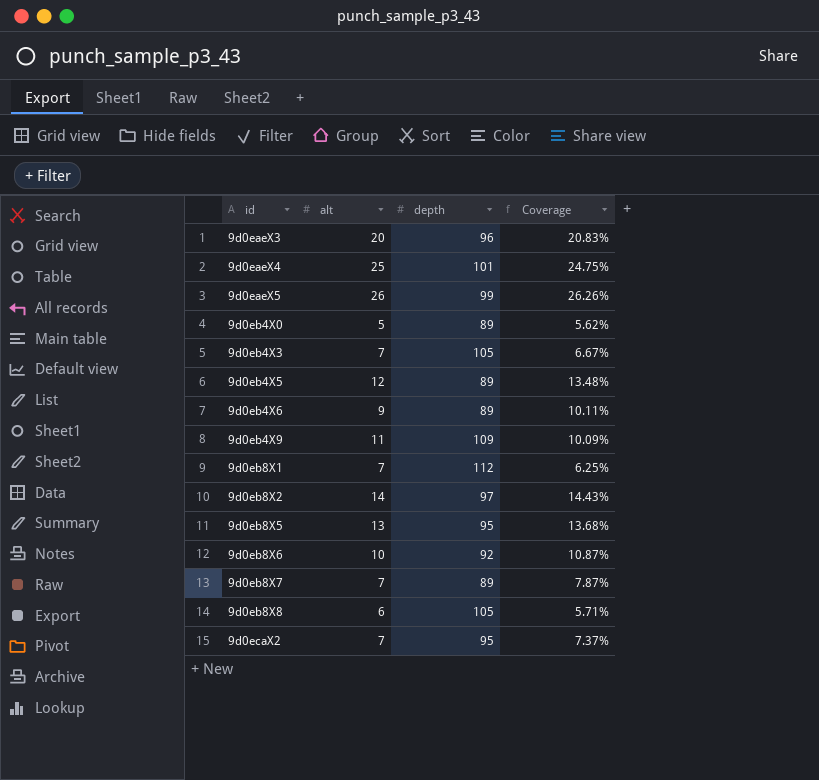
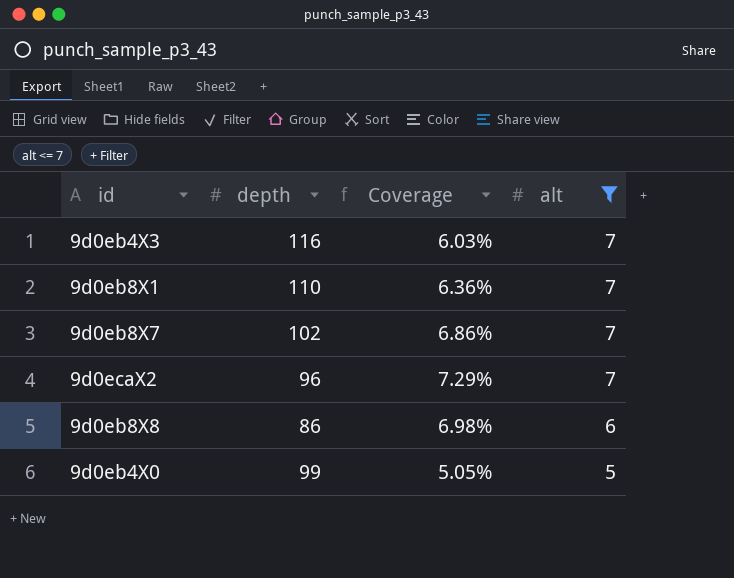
filter: none -> alt <= 7
row order: id ascending -> alt descending
column alt | position: 2 -> 4
9d0eb4X3 | depth: 105 -> 116
9d0eb4X3 | Coverage: 6.67% -> 6.03%
9d0eb8X1 | depth: 112 -> 110
9d0eb8X1 | Coverage: 6.25% -> 6.36%
9d0eb8X7 | depth: 89 -> 102
9d0eb8X7 | Coverage: 7.87% -> 6.86%
9d0ecaX2 | depth: 95 -> 96
9d0ecaX2 | Coverage: 7.37% -> 7.29%
9d0eb8X8 | depth: 105 -> 86
9d0eb8X8 | Coverage: 5.71% -> 6.98%
9d0eb4X0 | depth: 89 -> 99
9d0eb4X0 | Coverage: 5.62% -> 5.05%

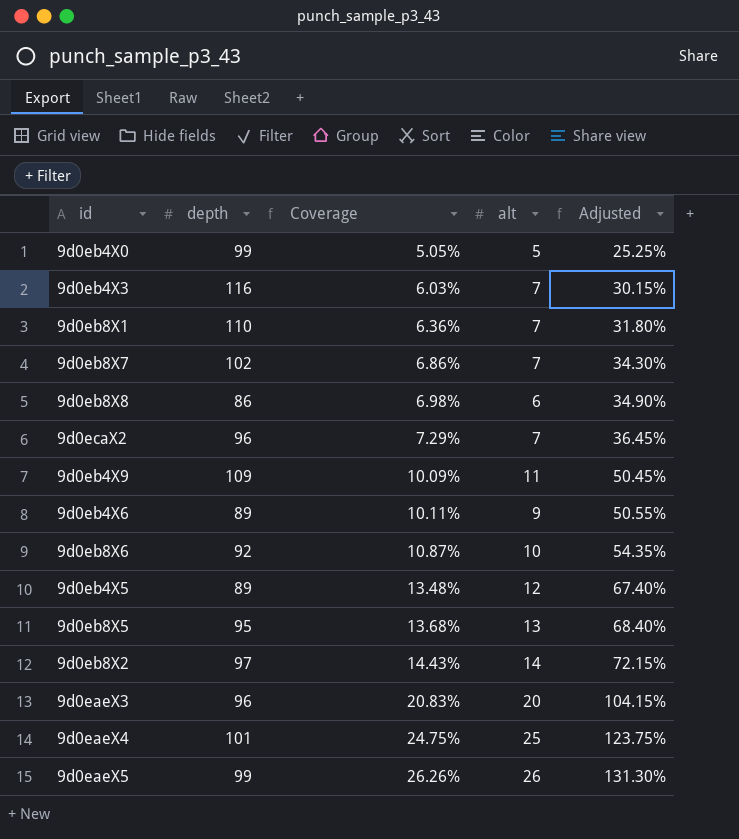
filter: alt <= 7 -> none
row order: alt descending -> Coverage ascending
column Adjusted | formula: none -> [Coverage] * 5

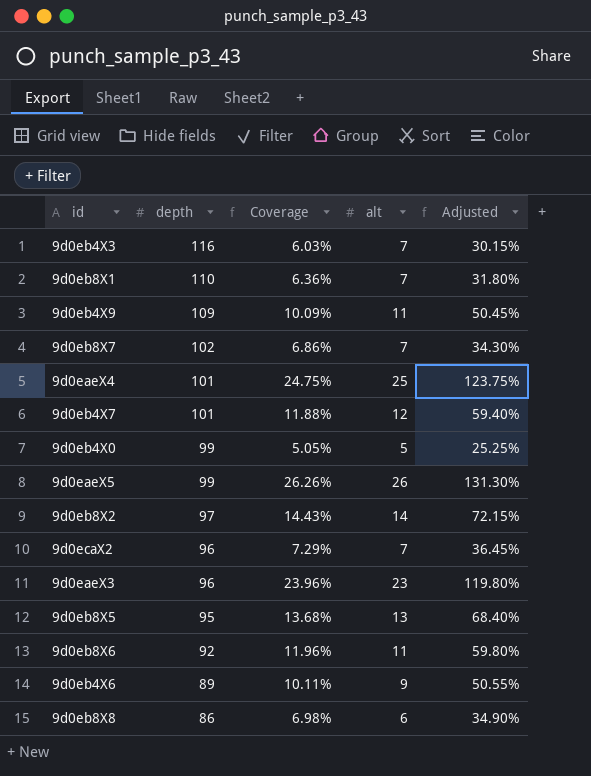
row order: Coverage ascending -> depth descending
row 9d0eb4X5: 89 | 13.48% | 12 | 67.40% -> none
row 9d0eb4X7: none -> 101 | 11.88% | 12 | 59.40%
9d0eaeX3 | Coverage: 20.83% -> 23.96%
9d0eaeX3 | alt: 20 -> 23
9d0eaeX3 | Adjusted: 104.15% -> 119.80%
9d0eb8X6 | Coverage: 10.87% -> 11.96%
9d0eb8X6 | alt: 10 -> 11
9d0eb8X6 | Adjusted: 54.35% -> 59.80%

